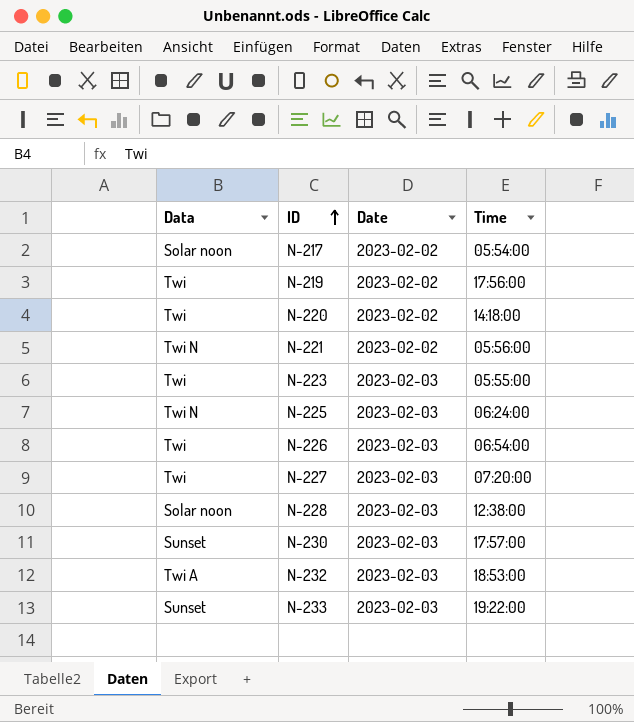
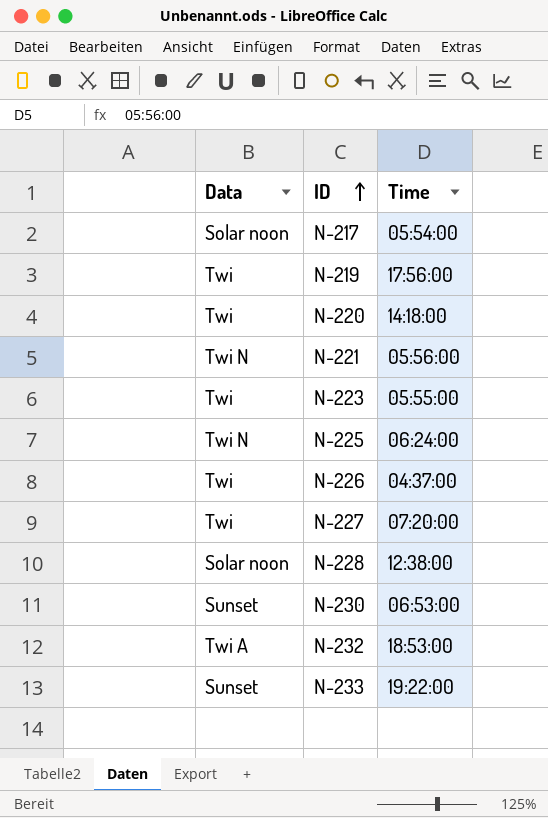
column Date | position: 3 -> none
N-226 | Time: 06:54:00 -> 04:37:00
N-230 | Time: 17:57:00 -> 06:53:00

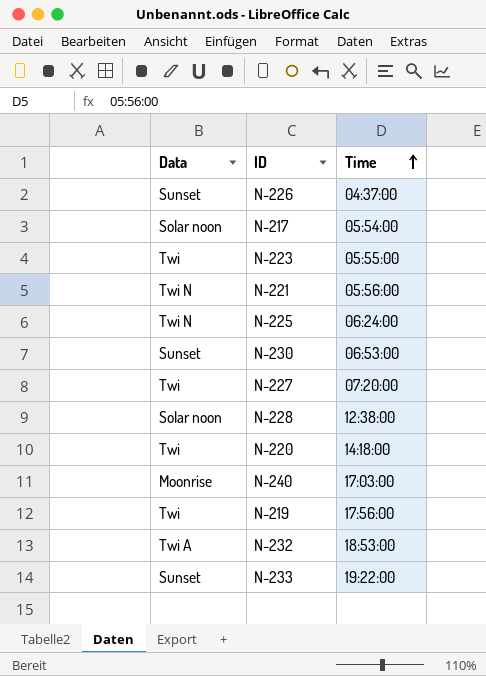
row order: ID ascending -> Time ascending
N-226 | Data: Twi -> Sunset
row N-240: none -> Moonrise | 17:03:00

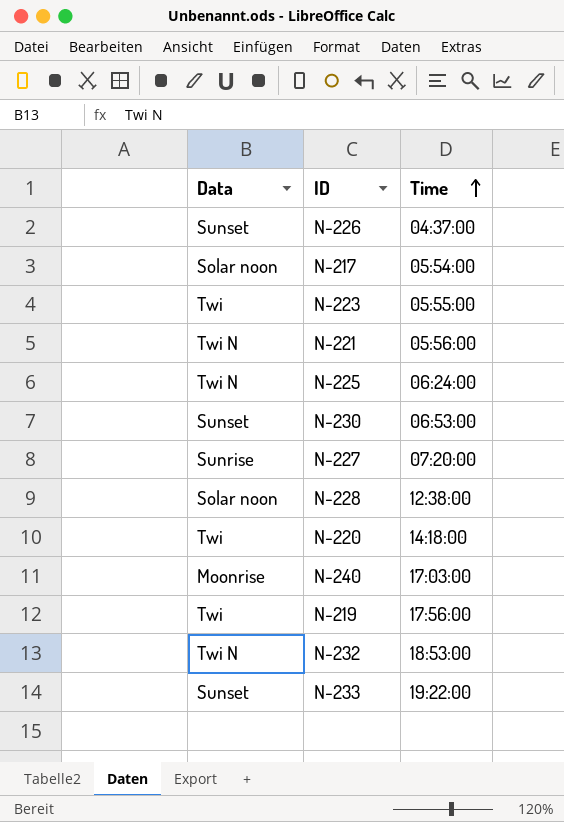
N-227 | Data: Twi -> Sunrise
N-232 | Data: Twi A -> Twi N

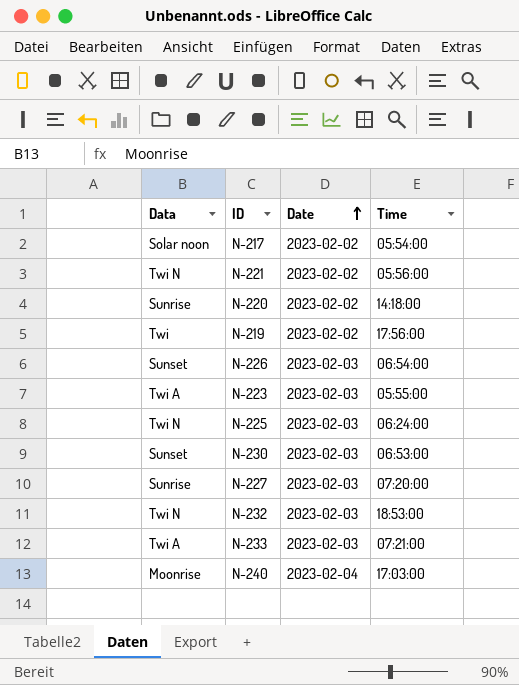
row order: Time ascending -> Date ascending
column Date | position: none -> 3
row N-228: Solar noon | 12:38:00 -> none
N-220 | Data: Twi -> Sunrise
N-226 | Time: 04:37:00 -> 06:54:00
N-223 | Data: Twi -> Twi A
N-233 | Data: Sunset -> Twi A
N-233 | Time: 19:22:00 -> 07:21:00

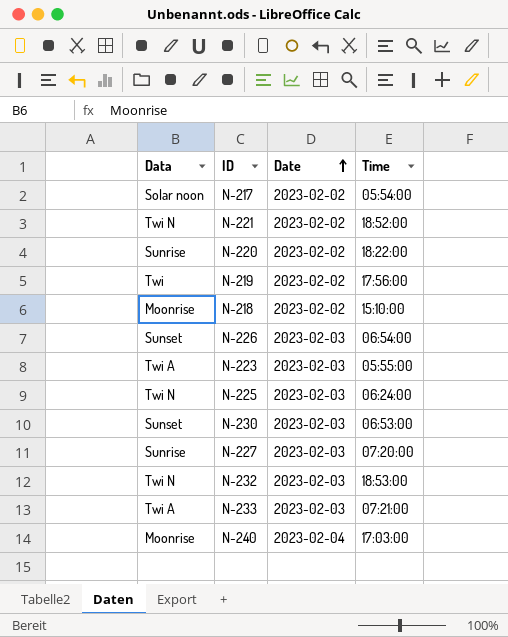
N-221 | Time: 05:56:00 -> 18:52:00
N-220 | Time: 14:18:00 -> 18:22:00
row N-218: none -> Moonrise | 2023-02-02 | 15:10:00

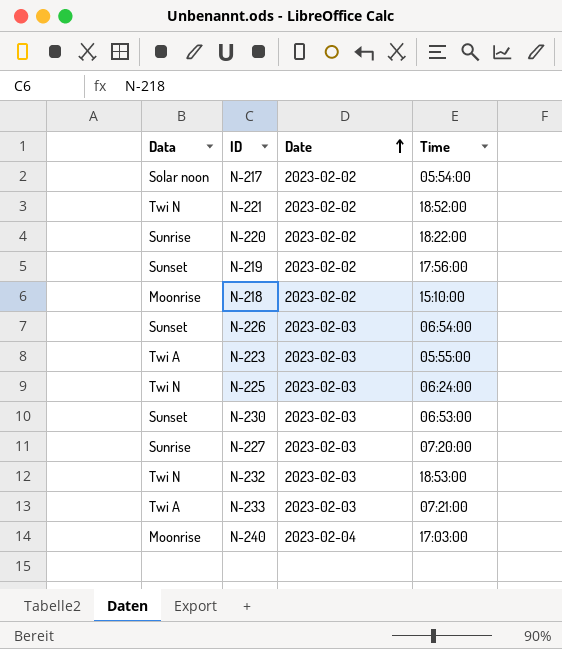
N-219 | Data: Twi -> Sunset

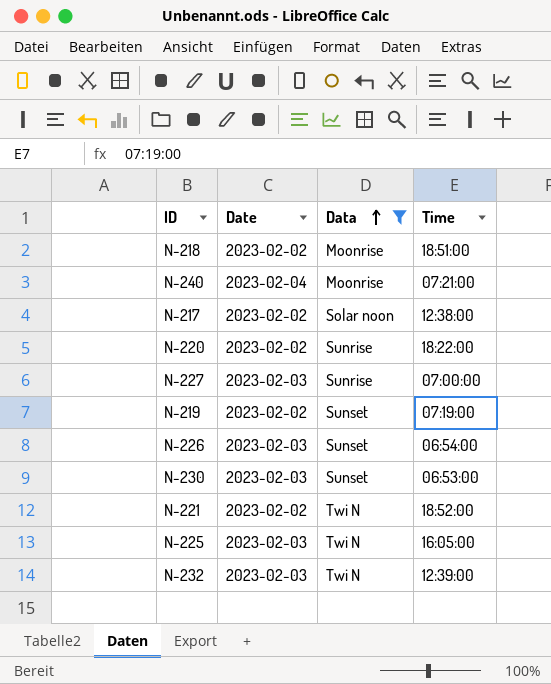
filter: none -> Data != Twi A
row order: Date ascending -> Data ascending
column Data | position: 1 -> 3
N-218 | Time: 15:10:00 -> 18:51:00
N-240 | Time: 17:03:00 -> 07:21:00
N-217 | Time: 05:54:00 -> 12:38:00
N-227 | Time: 07:20:00 -> 07:00:00
N-219 | Time: 17:56:00 -> 07:19:00
N-225 | Time: 06:24:00 -> 16:05:00
N-232 | Time: 18:53:00 -> 12:39:00

